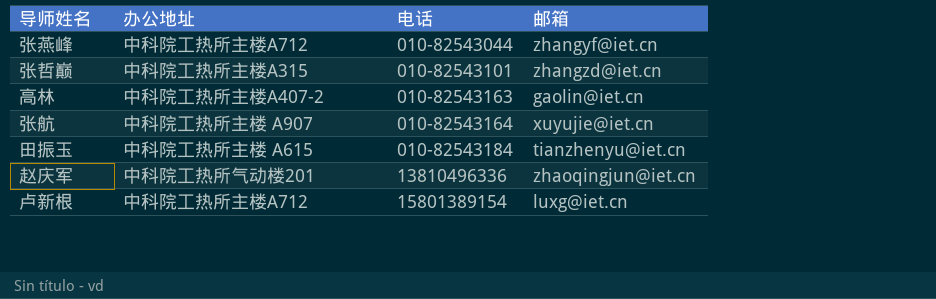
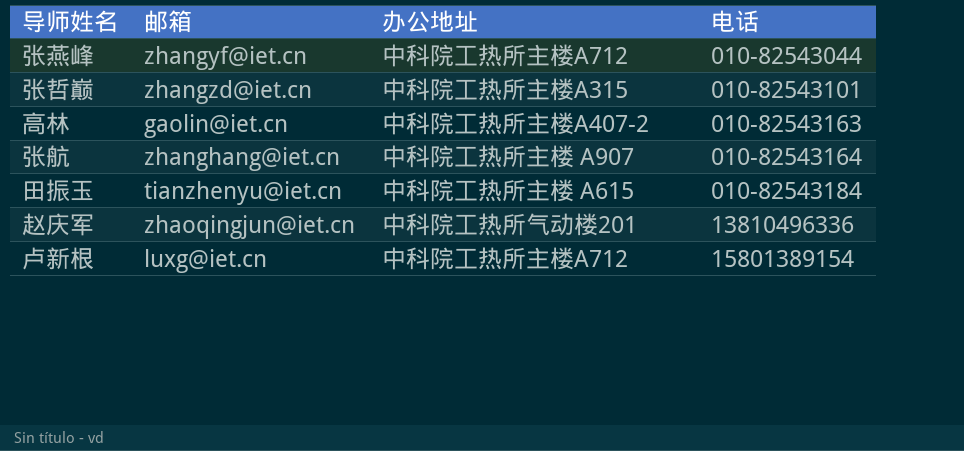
column 邮箱 | position: 4 -> 2
张航 | 邮箱: xuyujie@iet.cn -> zhanghang@iet.cn

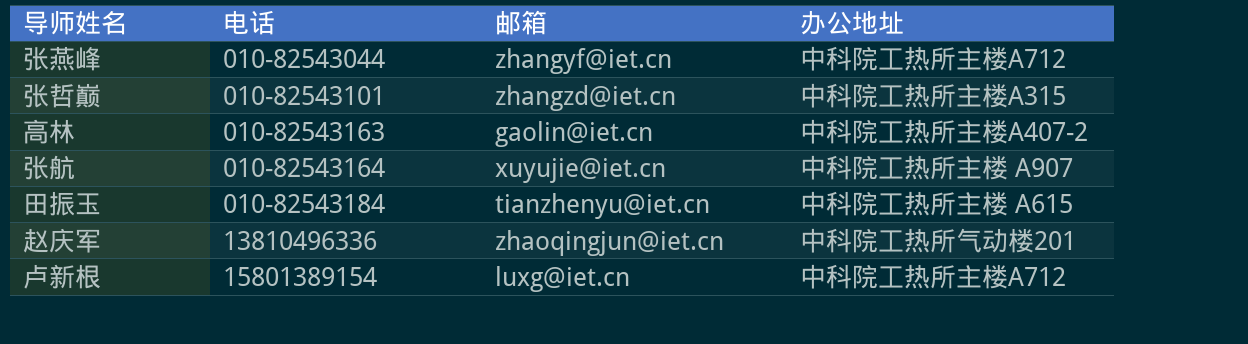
column 电话 | position: 4 -> 2
张航 | 邮箱: zhanghang@iet.cn -> xuyujie@iet.cn

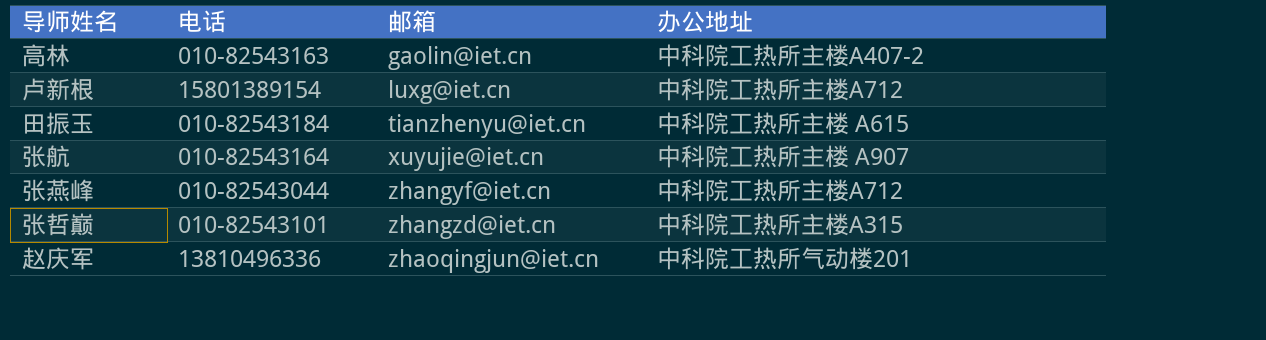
row order: 电话 ascending -> 邮箱 ascending

